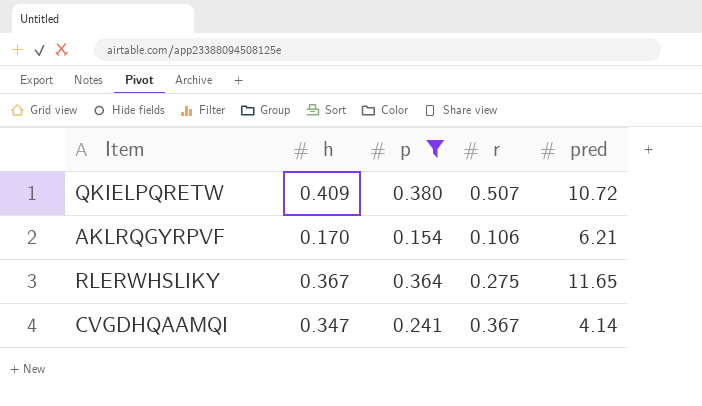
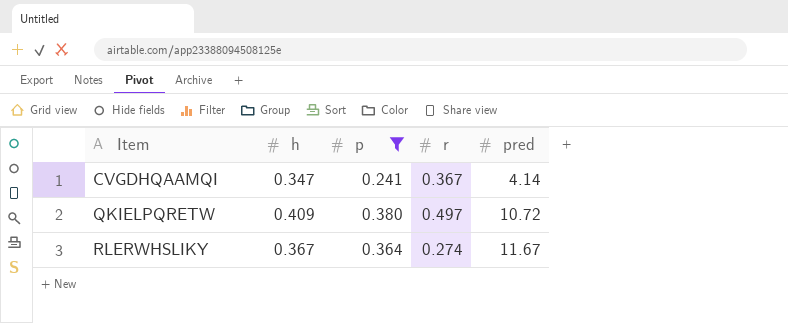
row order: none -> Item ascending
row AKLRQGYRPVF: 0.170 | 0.154 | 0.106 | 6.21 -> none
QKIELPQRETW | r: 0.507 -> 0.497
RLERWHSLIKY | r: 0.275 -> 0.274
RLERWHSLIKY | pred: 11.65 -> 11.67

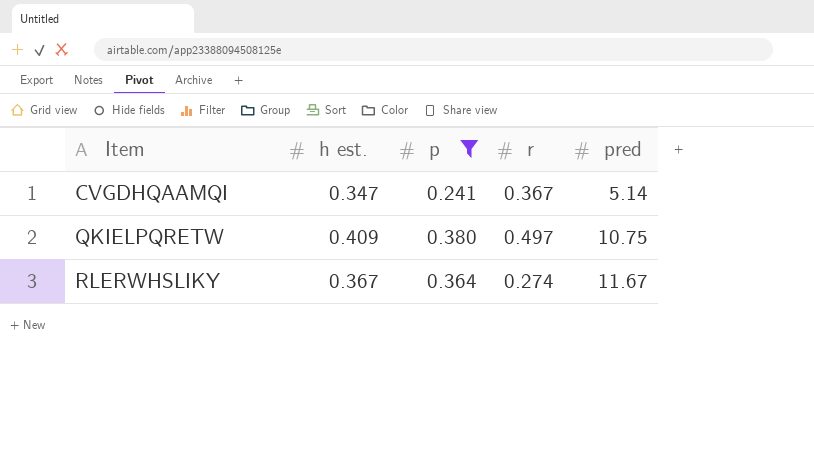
column name: h -> h est.
CVGDHQAAMQI | pred: 4.14 -> 5.14
QKIELPQRETW | pred: 10.72 -> 10.75

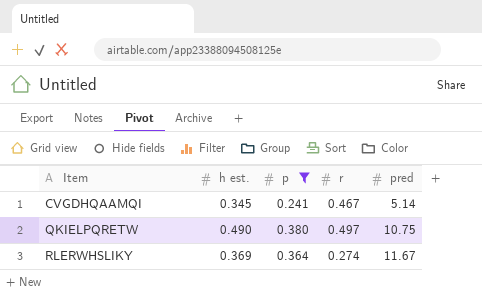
CVGDHQAAMQI | h est.: 0.347 -> 0.345
CVGDHQAAMQI | r: 0.367 -> 0.467
QKIELPQRETW | h est.: 0.409 -> 0.490
RLERWHSLIKY | h est.: 0.367 -> 0.369

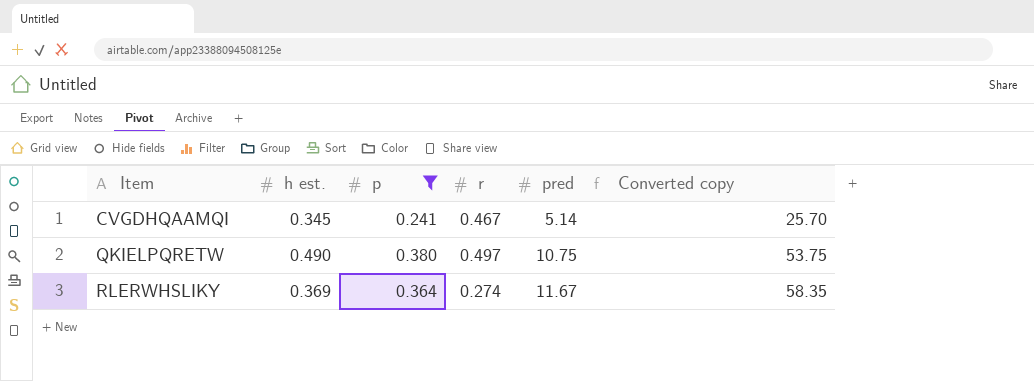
column Converted copy | formula: none -> [pred] * 5

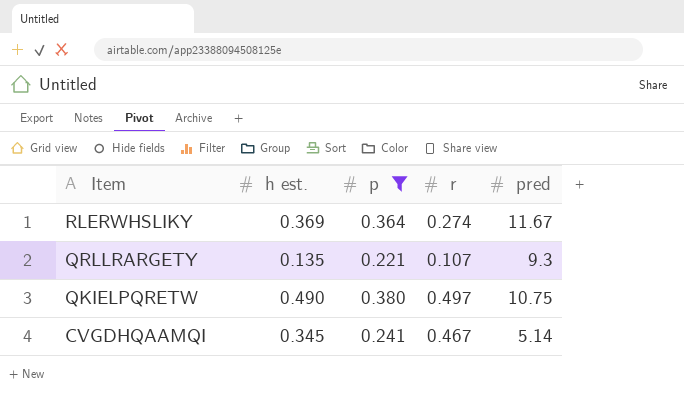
row order: Item ascending -> Item descending
column Converted copy | formula: [pred] * 5 -> none
row QRLLRARGETY: none -> 0.135 | 0.221 | 0.107 | 9.3

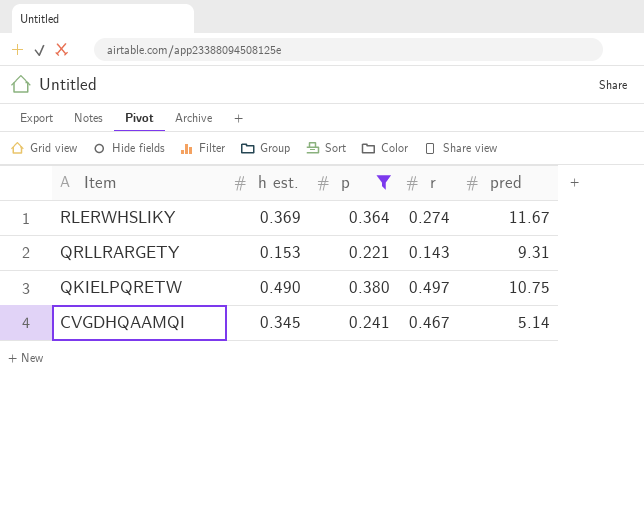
QRLLRARGETY | h est.: 0.135 -> 0.153
QRLLRARGETY | r: 0.107 -> 0.143
QRLLRARGETY | pred: 9.3 -> 9.31

